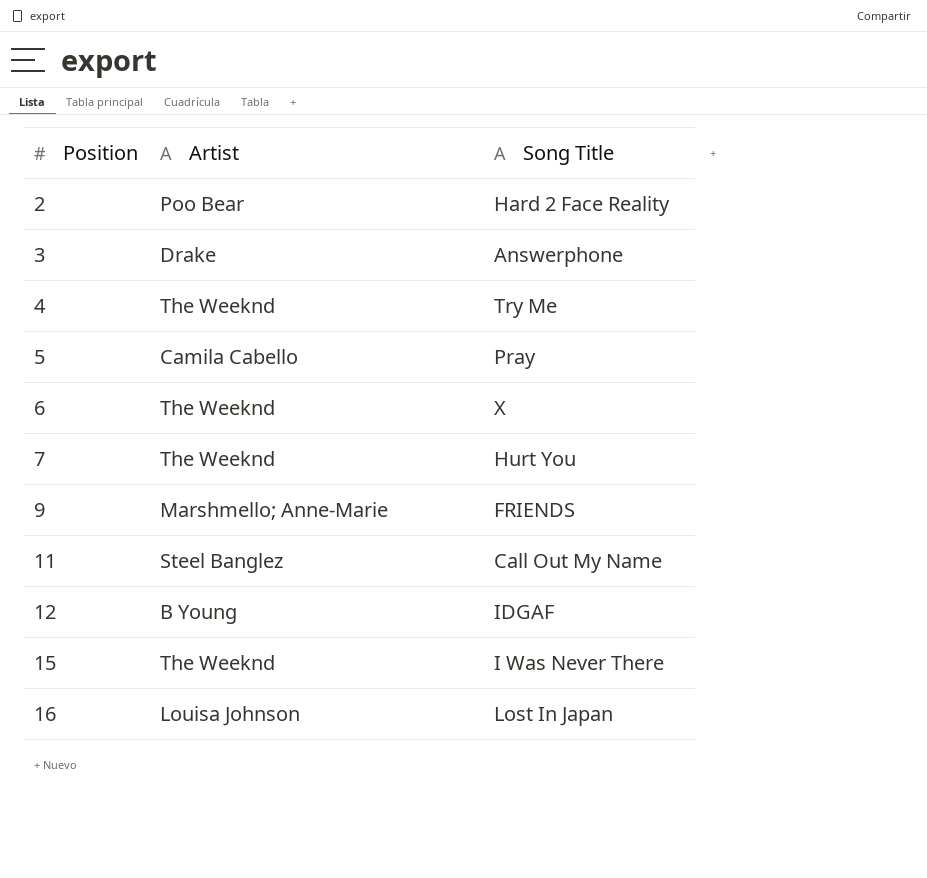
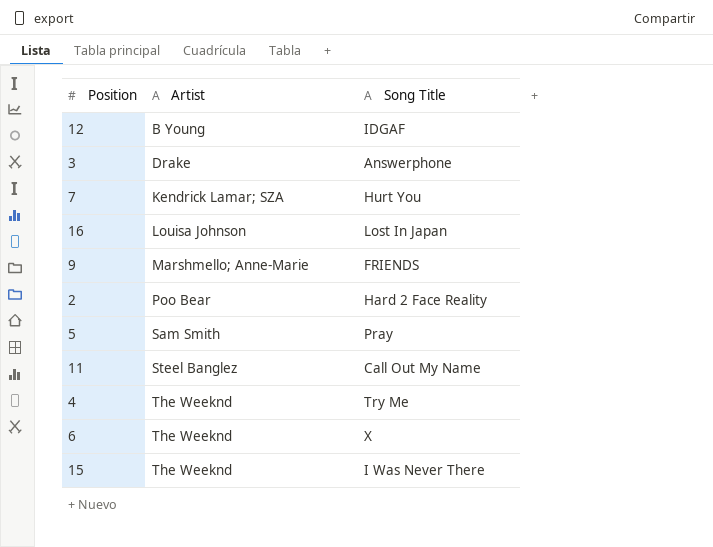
row order: Position ascending -> Artist ascending
7 | Artist: The Weeknd -> Kendrick Lamar; SZA
5 | Artist: Camila Cabello -> Sam Smith

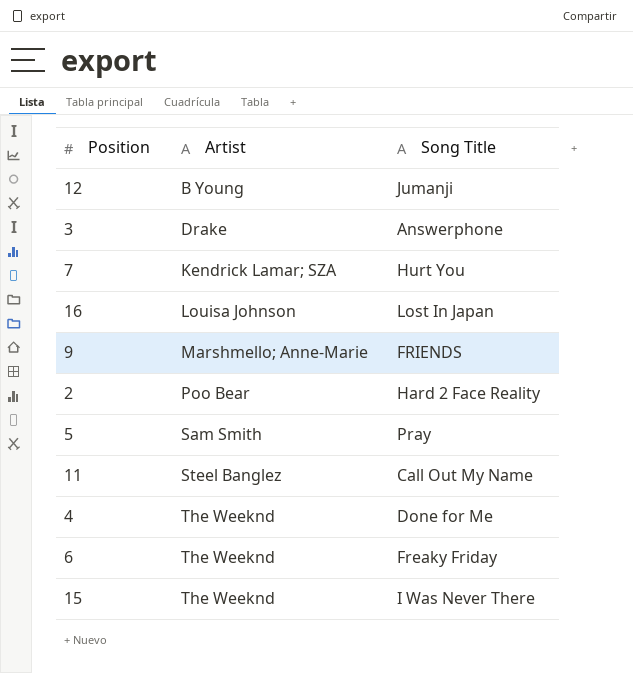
12 | Song Title: IDGAF -> Jumanji
4 | Song Title: Try Me -> Done for Me
6 | Song Title: X -> Freaky Friday

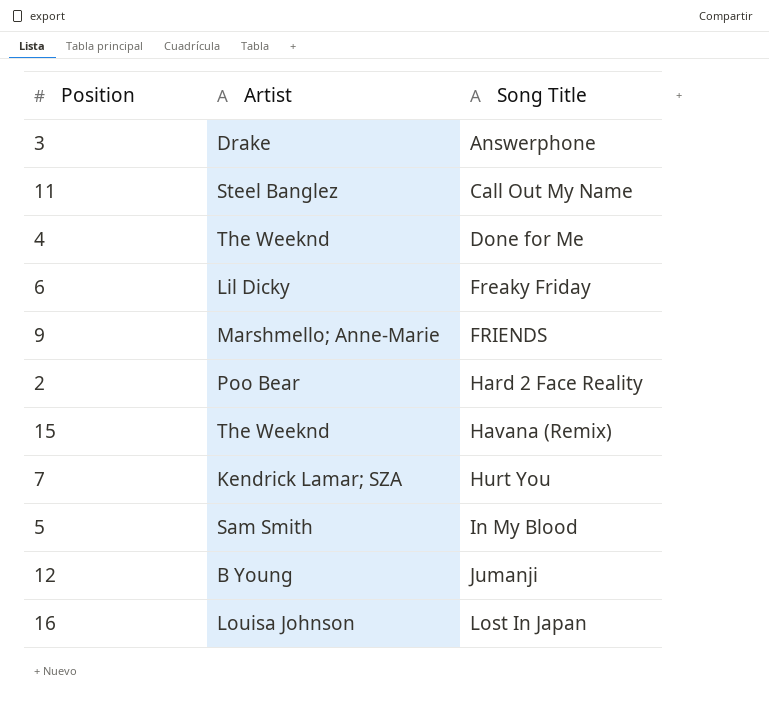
row order: Artist ascending -> Song Title ascending
6 | Artist: The Weeknd -> Lil Dicky
15 | Song Title: I Was Never There -> Havana (Remix)
5 | Song Title: Pray -> In My Blood

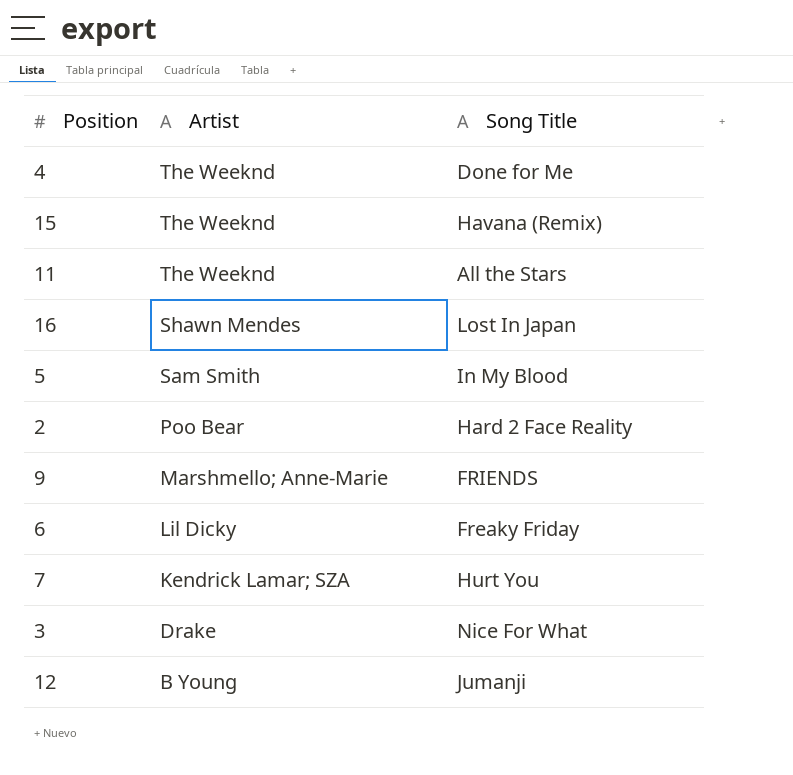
row order: Song Title ascending -> Artist descending
11 | Artist: Steel Banglez -> The Weeknd
11 | Song Title: Call Out My Name -> All the Stars
16 | Artist: Louisa Johnson -> Shawn Mendes
3 | Song Title: Answerphone -> Nice For What

